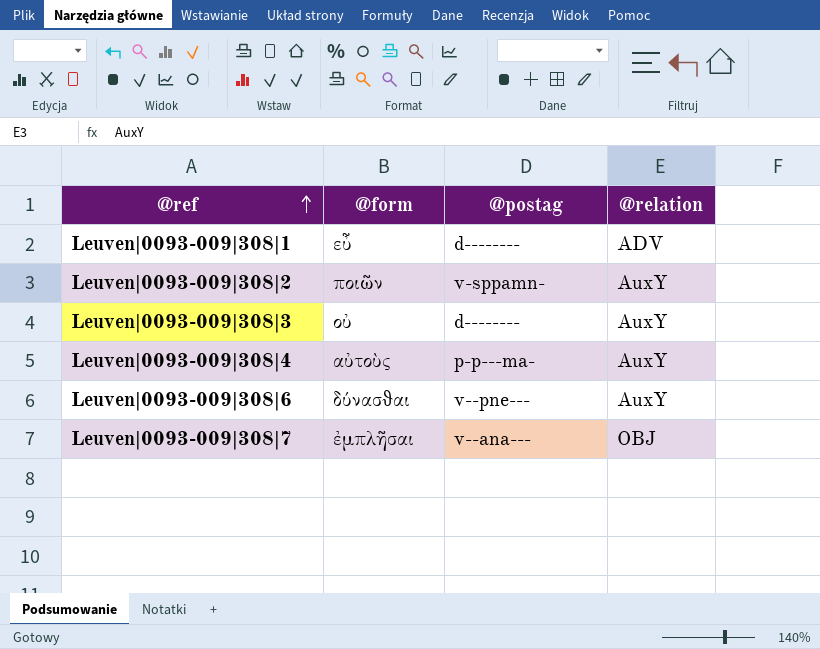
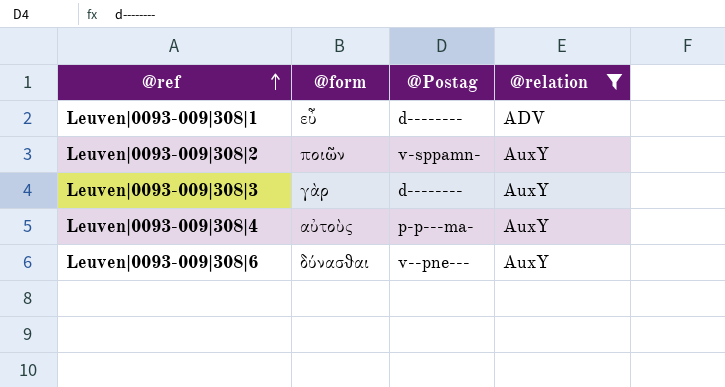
filter: none -> @relation != OBJ
column name: @postag -> @Postag
Leuven|0093-009|308|3 | @form: οὐ -> γὰρ

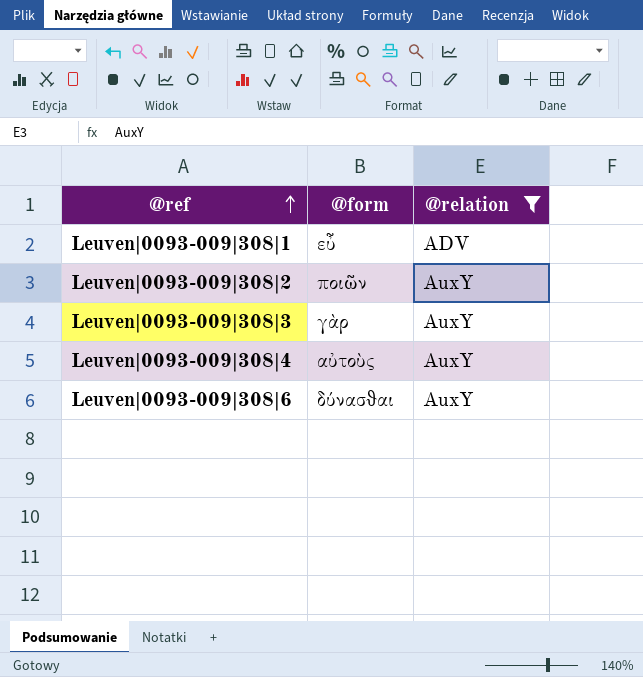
column @Postag | position: 3 -> none

